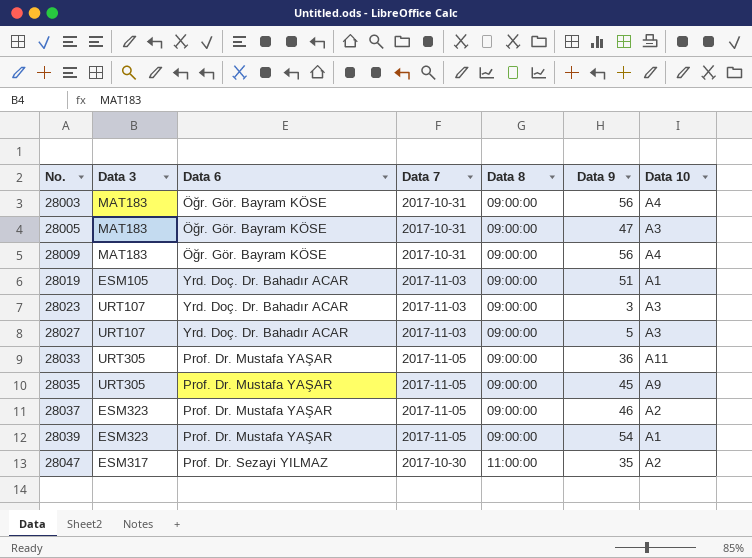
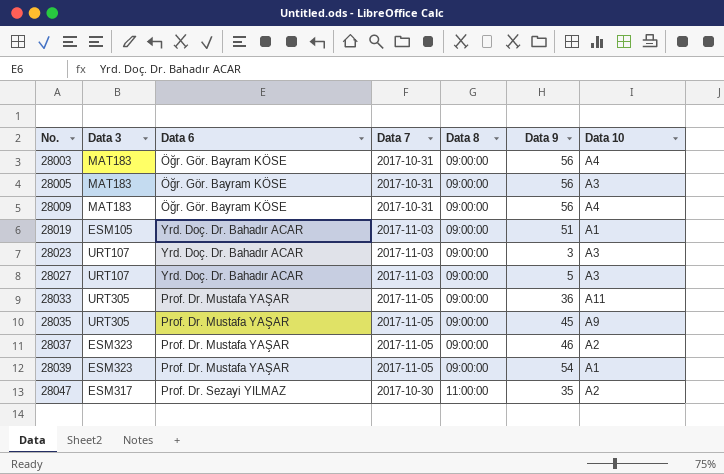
28005 | Data 9: 47 -> 56

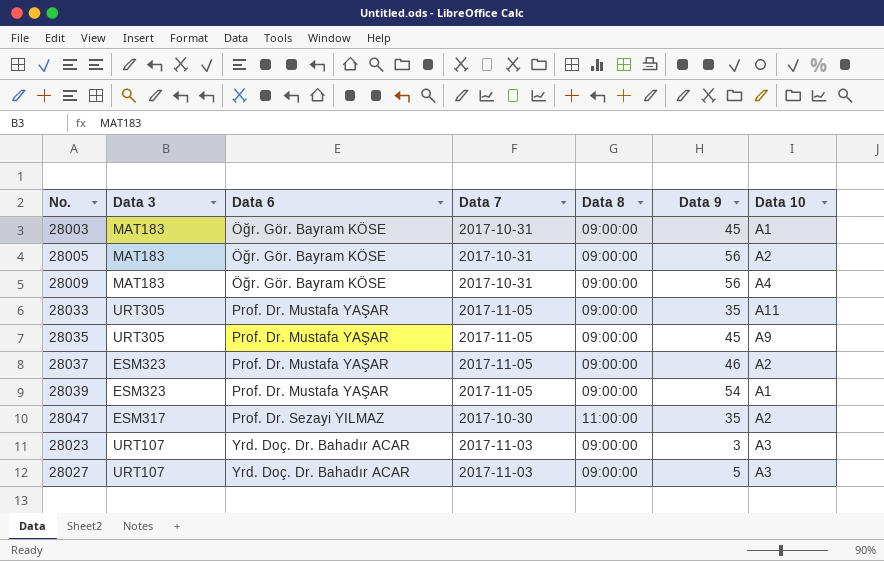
row order: No. ascending -> Data 6 ascending
row 28019: ESM105 | Yrd. Doç. Dr. Bahadır ACAR | 2017-11-03 | 09:00:00 | 51 | A1 -> none
28003 | Data 9: 56 -> 45
28003 | Data 10: A4 -> A1
28005 | Data 10: A3 -> A2
28033 | Data 9: 36 -> 35

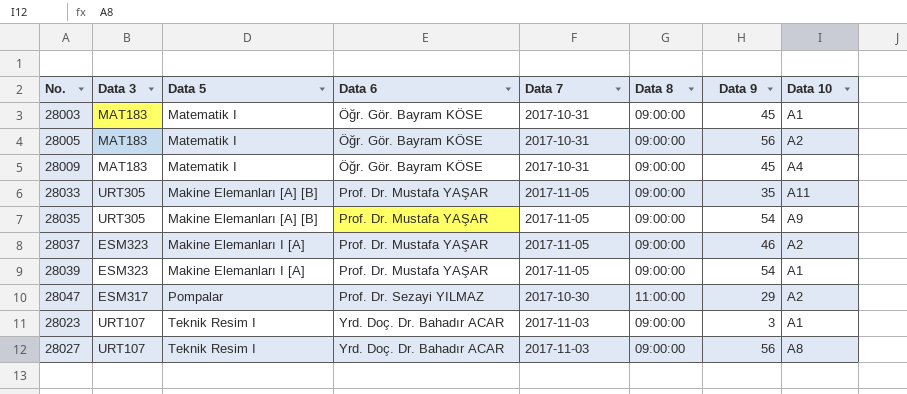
column Data 5 | position: none -> 3
28009 | Data 9: 56 -> 45
28035 | Data 9: 45 -> 54
28047 | Data 9: 35 -> 29
28023 | Data 10: A3 -> A1
28027 | Data 9: 5 -> 56
28027 | Data 10: A3 -> A8

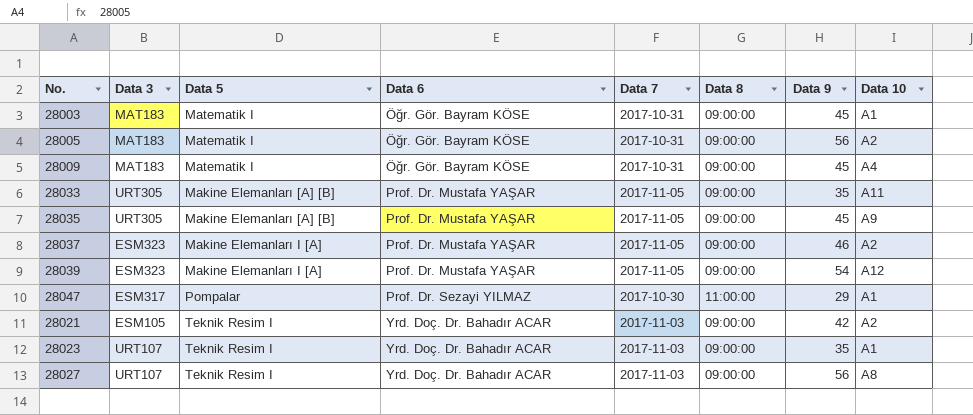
28035 | Data 9: 54 -> 45
28039 | Data 10: A1 -> A12
28047 | Data 10: A2 -> A1
row 28021: none -> ESM105 | Teknik Resim I | Yrd. Doç. Dr. Bahadır ACAR | 2017-11-03 | 09:00:00 | 42 | A2
28023 | Data 9: 3 -> 35

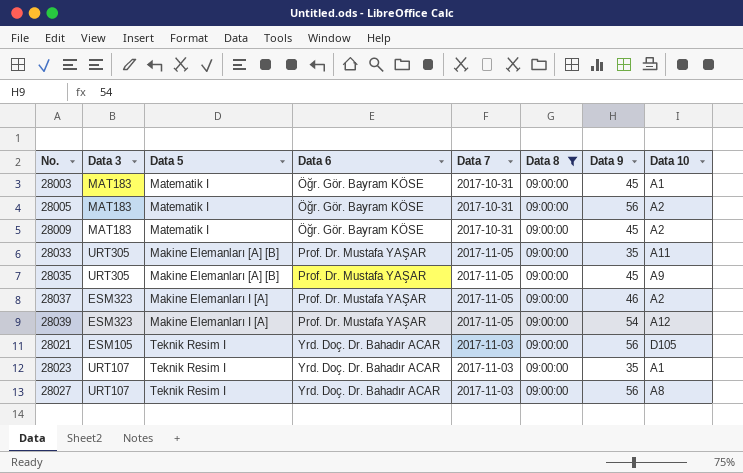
filter: none -> Data 8 = 09:00:00
28009 | Data 10: A4 -> A2
28021 | Data 9: 42 -> 56
28021 | Data 10: A2 -> D105

